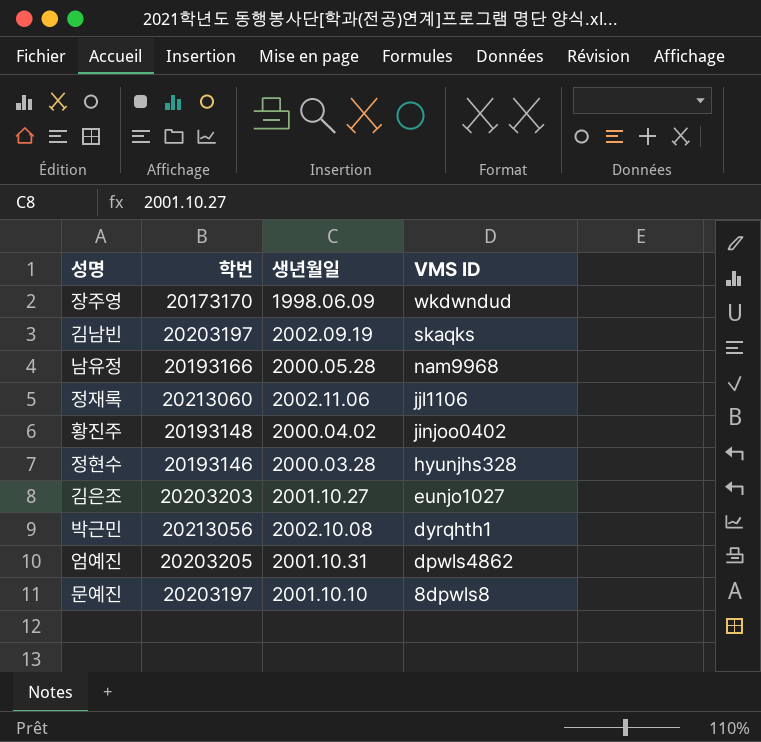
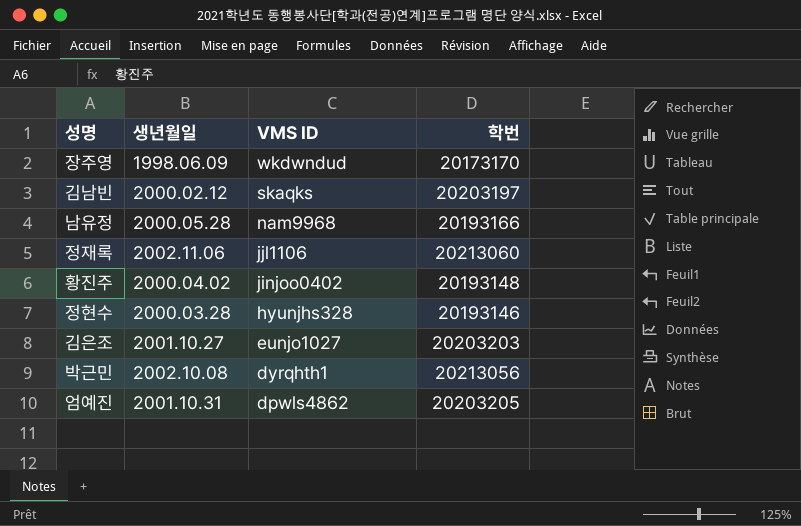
column 학번 | position: 2 -> 4
row 문예진: 20203197 | 2001.10.10 | 8dpwls8 -> none
김남빈 | 생년월일: 2002.09.19 -> 2000.02.12

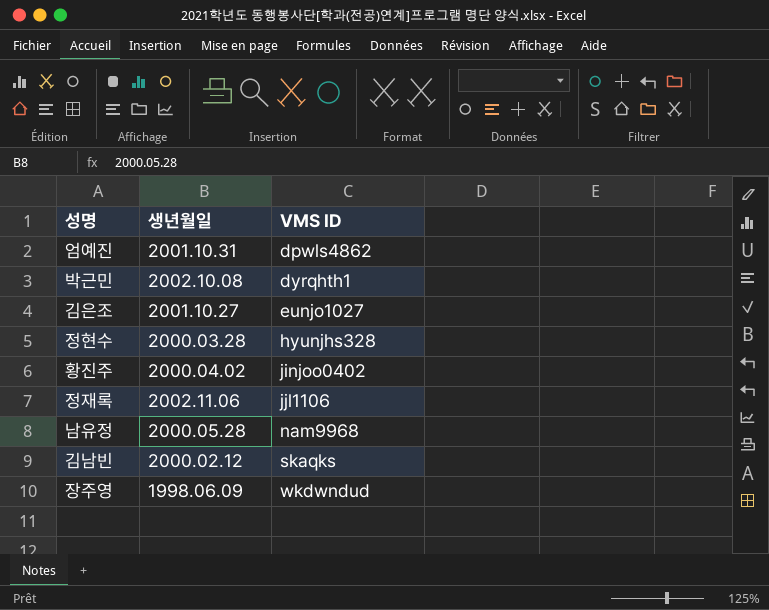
row order: VMS ID descending -> VMS ID ascending
column 학번 | position: 4 -> none

